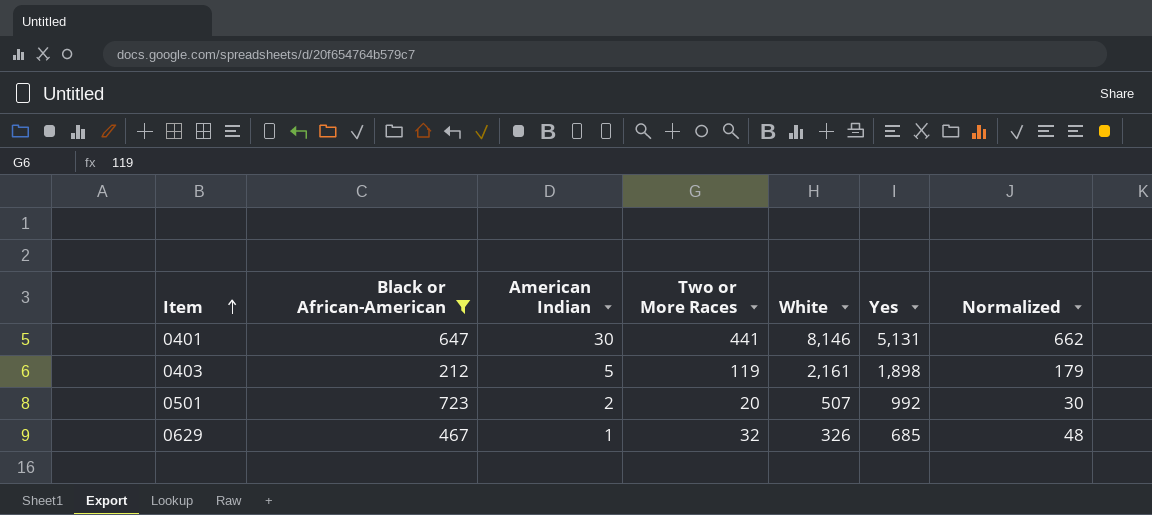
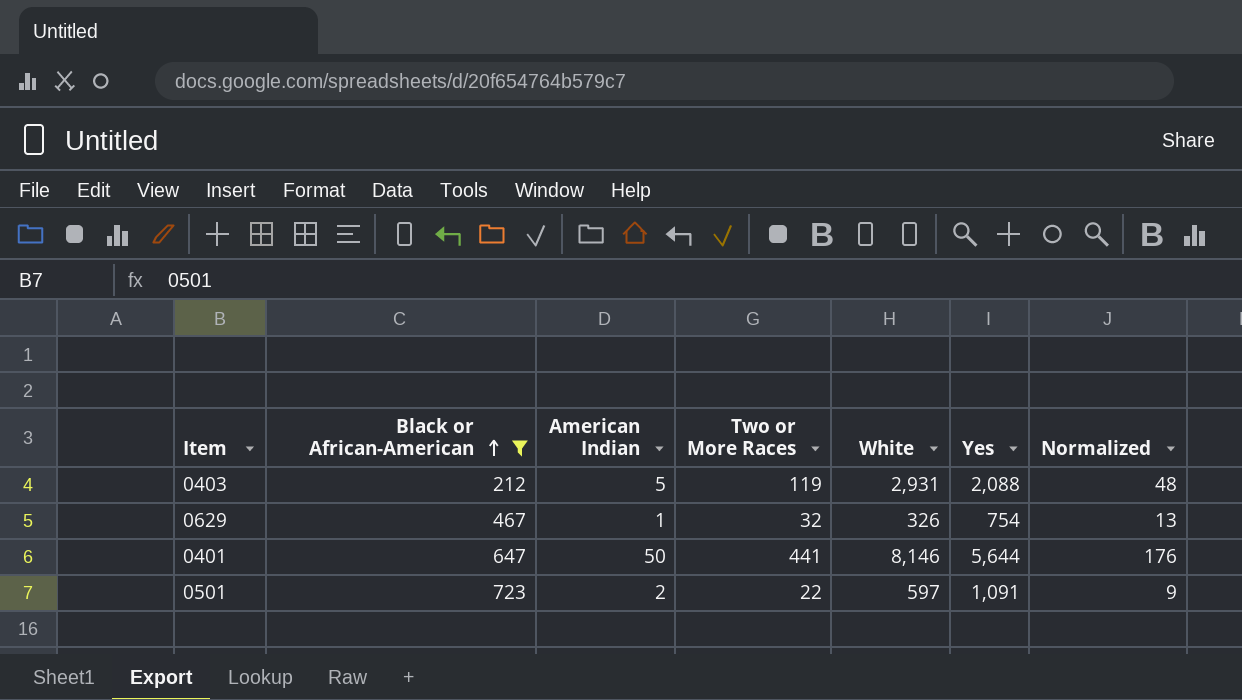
row order: Item ascending -> Black or African-American ascending
column Normalized | formula: [Two or More Races] * 1.5 -> [Two or More Races] * 0.4
0403 | White: 2,161 -> 2,931
0403 | Yes: 1,898 -> 2,088
0629 | Yes: 685 -> 754
0401 | American Indian: 30 -> 50
0401 | Yes: 5,131 -> 5,644
0501 | Two or More Races: 20 -> 22
0501 | White: 507 -> 597
0501 | Yes: 992 -> 1,091

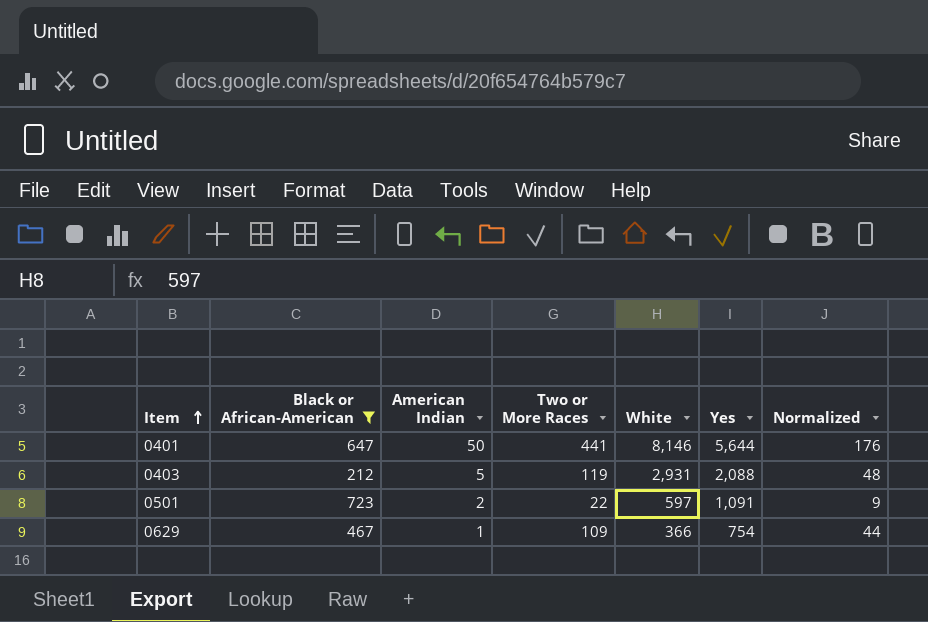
row order: Black or African-American ascending -> Item ascending
0629 | Two or More Races: 32 -> 109
0629 | White: 326 -> 366
0629 | Normalized: 13 -> 44

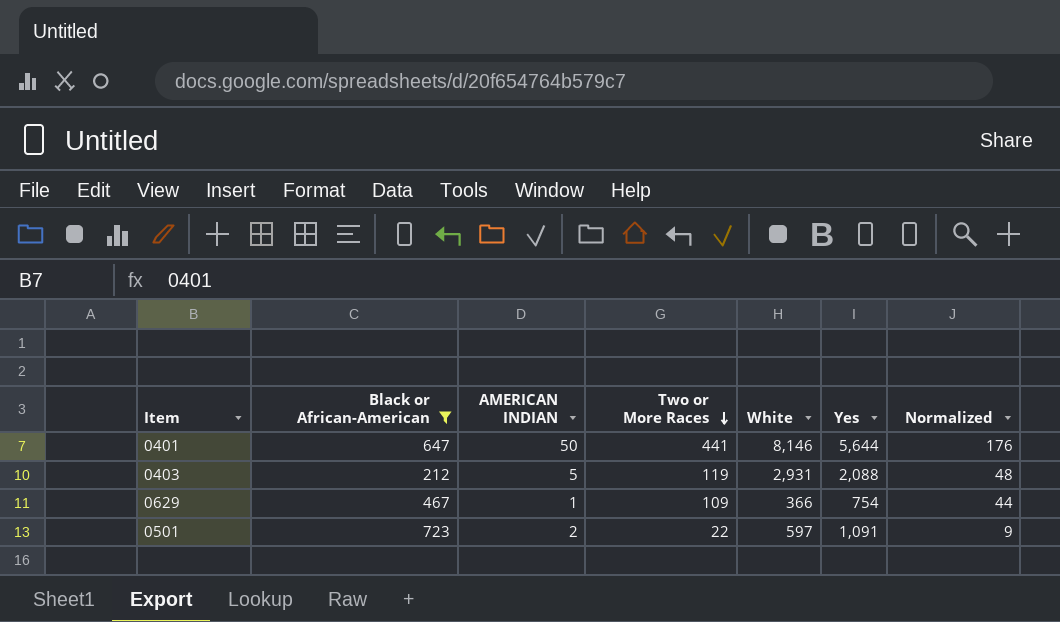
row order: Item ascending -> Two or More Races descending
column name: American Indian -> AMERICAN INDIAN

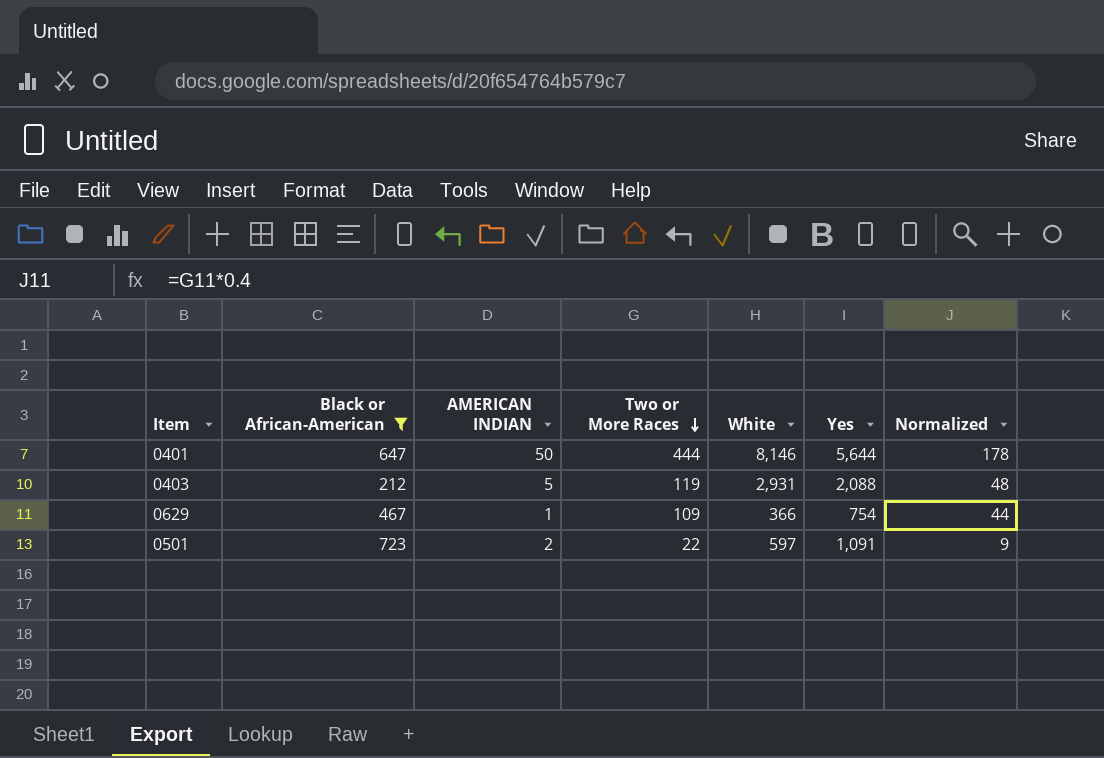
0401 | Two or More Races: 441 -> 444
0401 | Normalized: 176 -> 178

